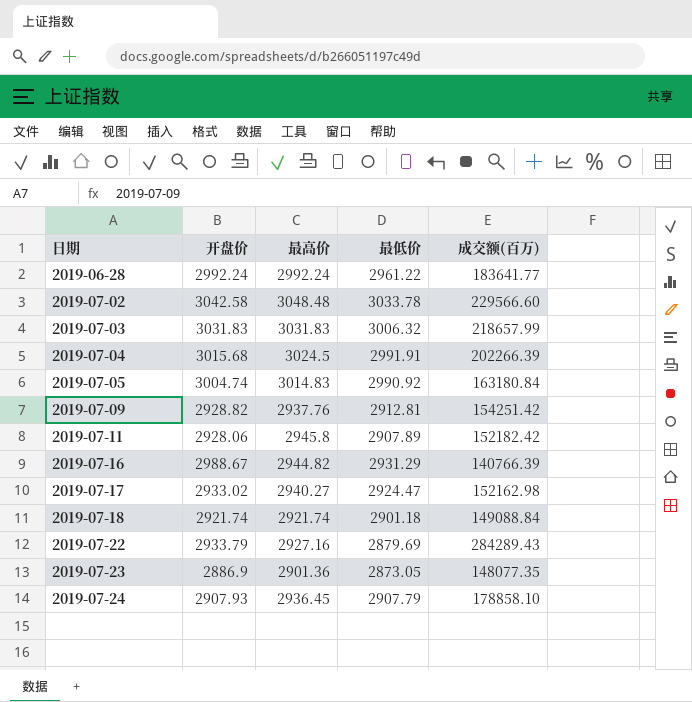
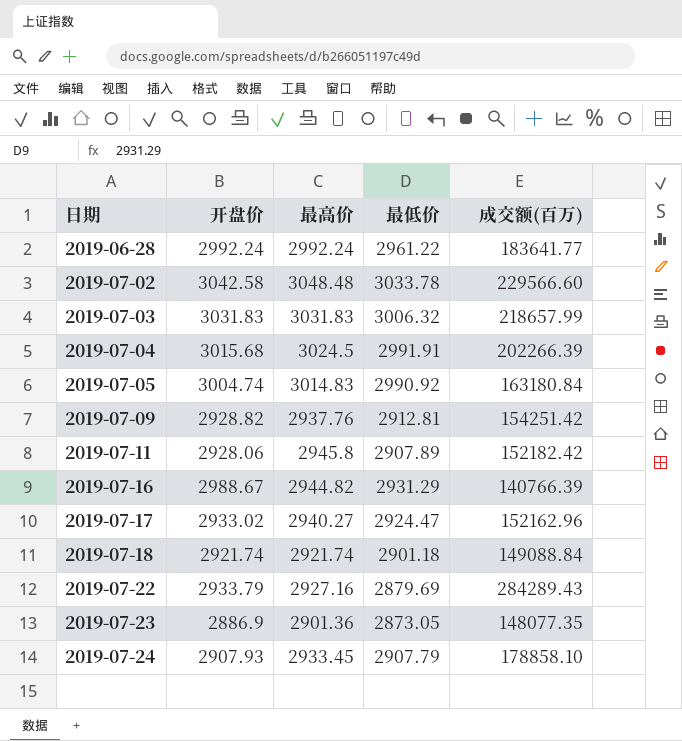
2019-07-17 | 成交额(百万): 152162.98 -> 152162.96
2019-07-24 | 最高价: 2936.45 -> 2933.45

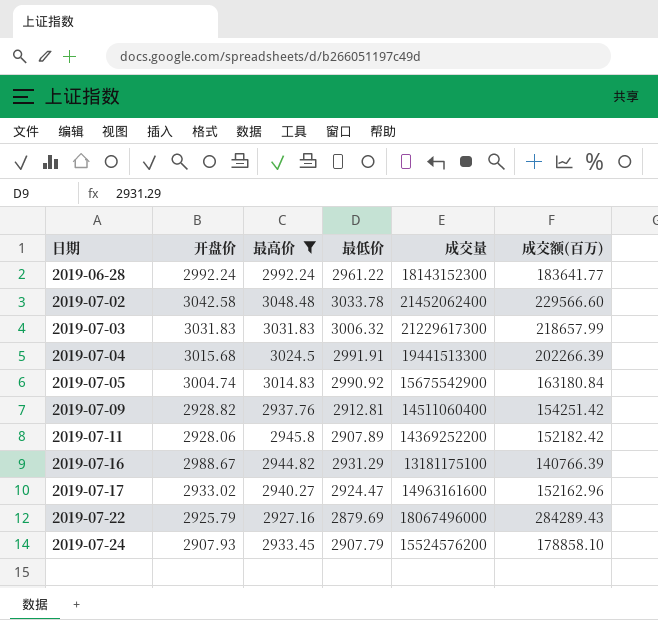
filter: none -> 最高价 >= 2927.16
column 成交量 | position: none -> 5
2019-07-22 | 开盘价: 2933.79 -> 2925.79

